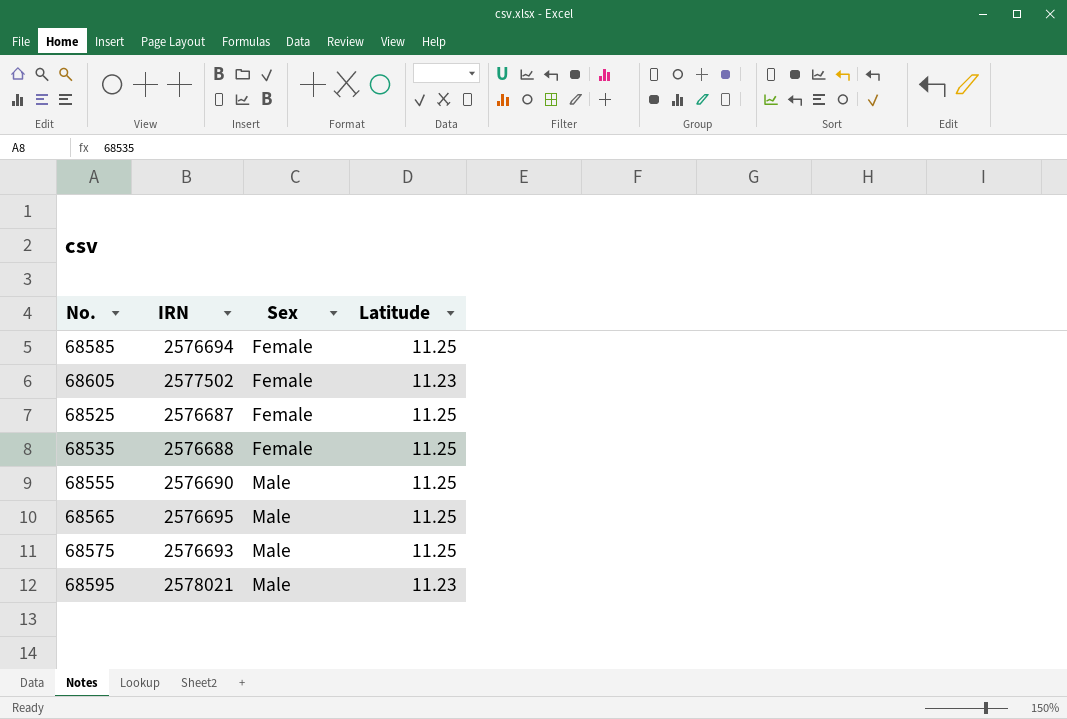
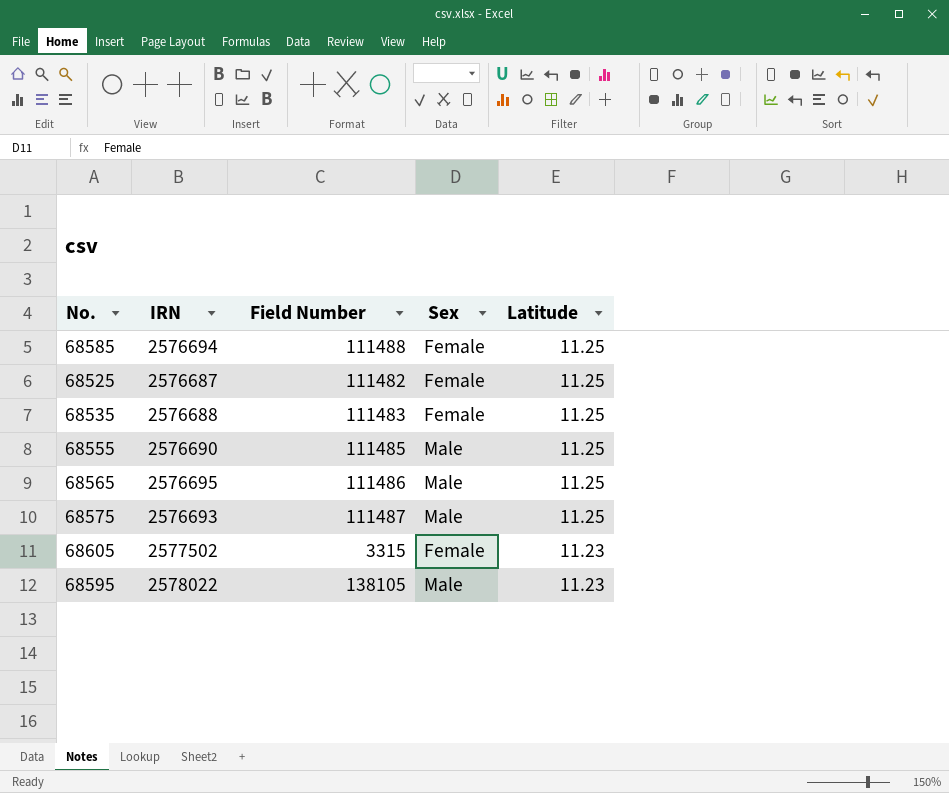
row order: Sex ascending -> Latitude descending
column Field Number | position: none -> 3
68595 | IRN: 2578021 -> 2578022

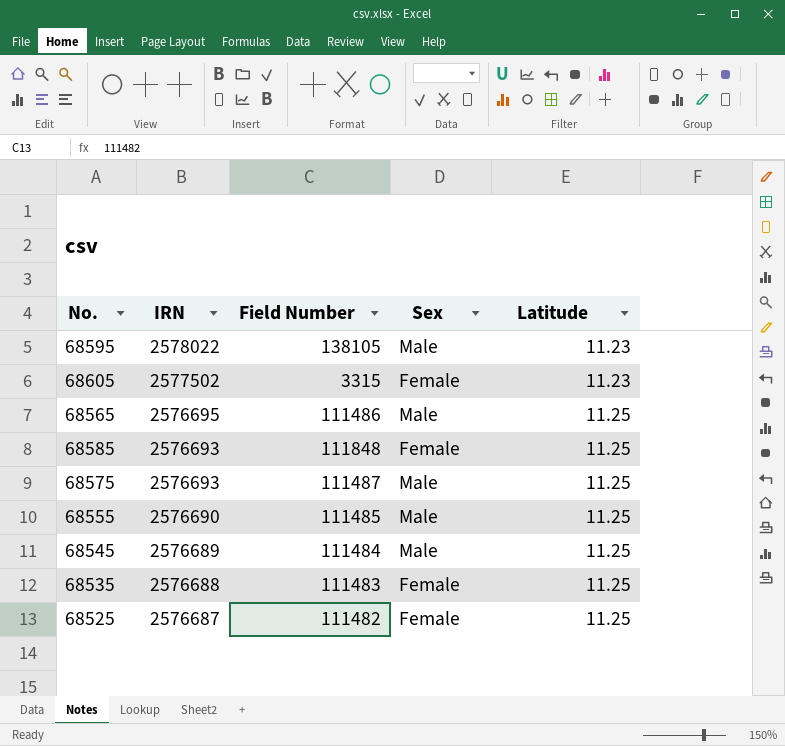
row order: Latitude descending -> IRN descending
68585 | IRN: 2576694 -> 2576693
68585 | Field Number: 111488 -> 111848
row 68545: none -> 2576689 | 111484 | Male | 11.25

